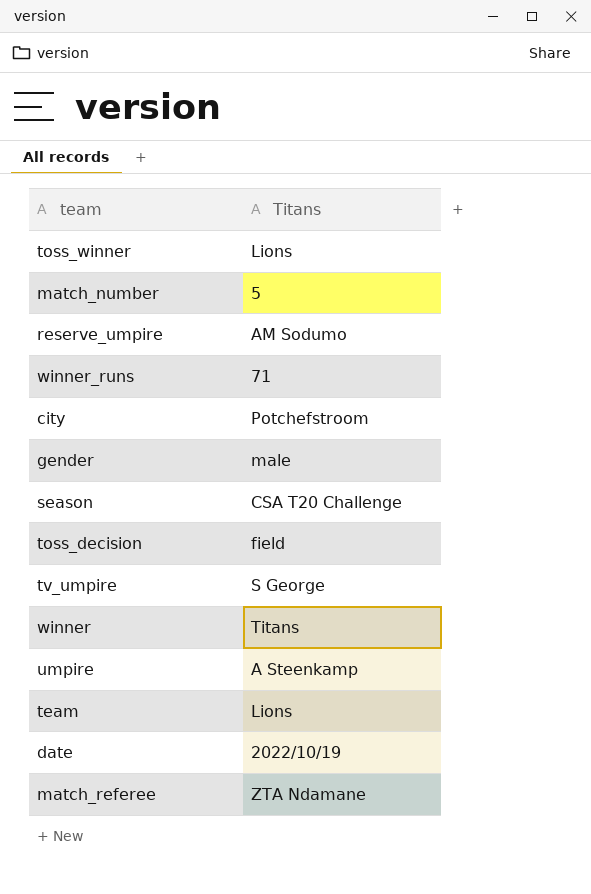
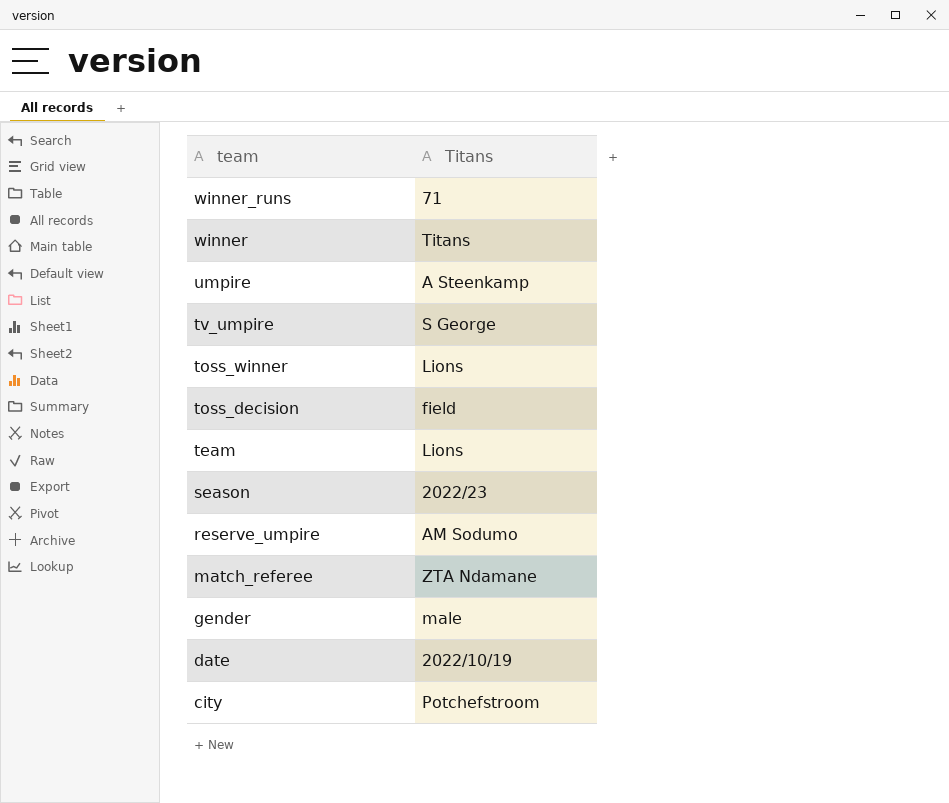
row order: none -> team descending
row match_number: 5 -> none
season | Titans: CSA T20 Challenge -> 2022/23

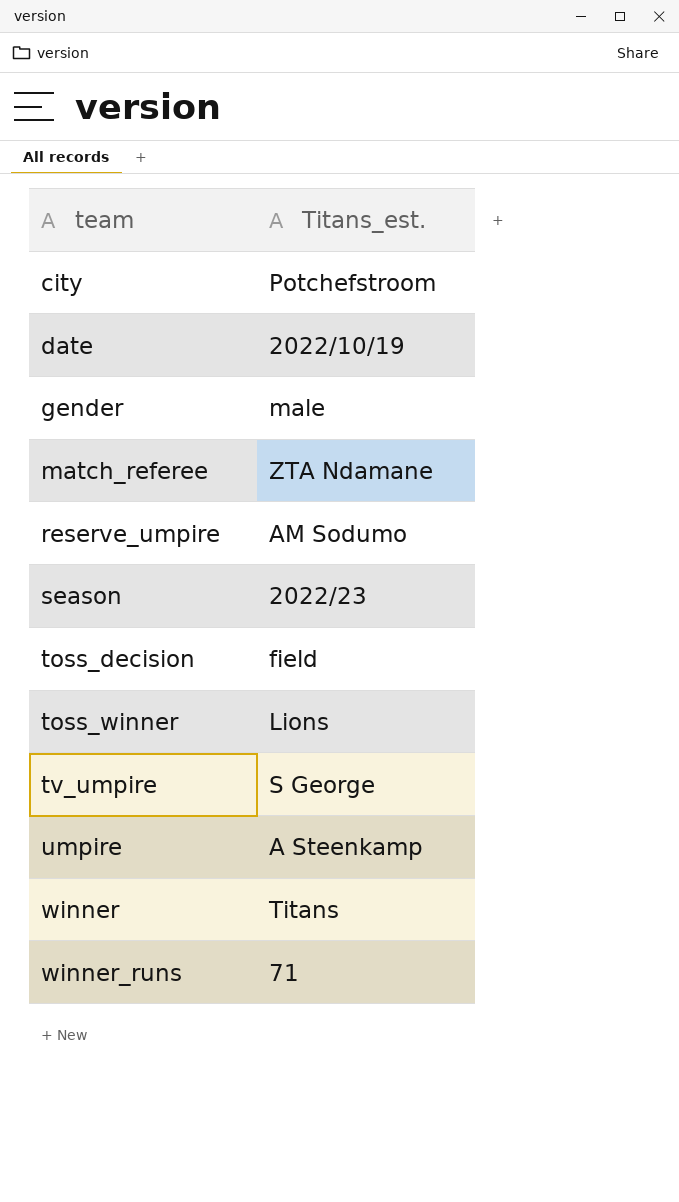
row order: team descending -> team ascending
column name: Titans -> Titans_est.
row team: Lions -> none

